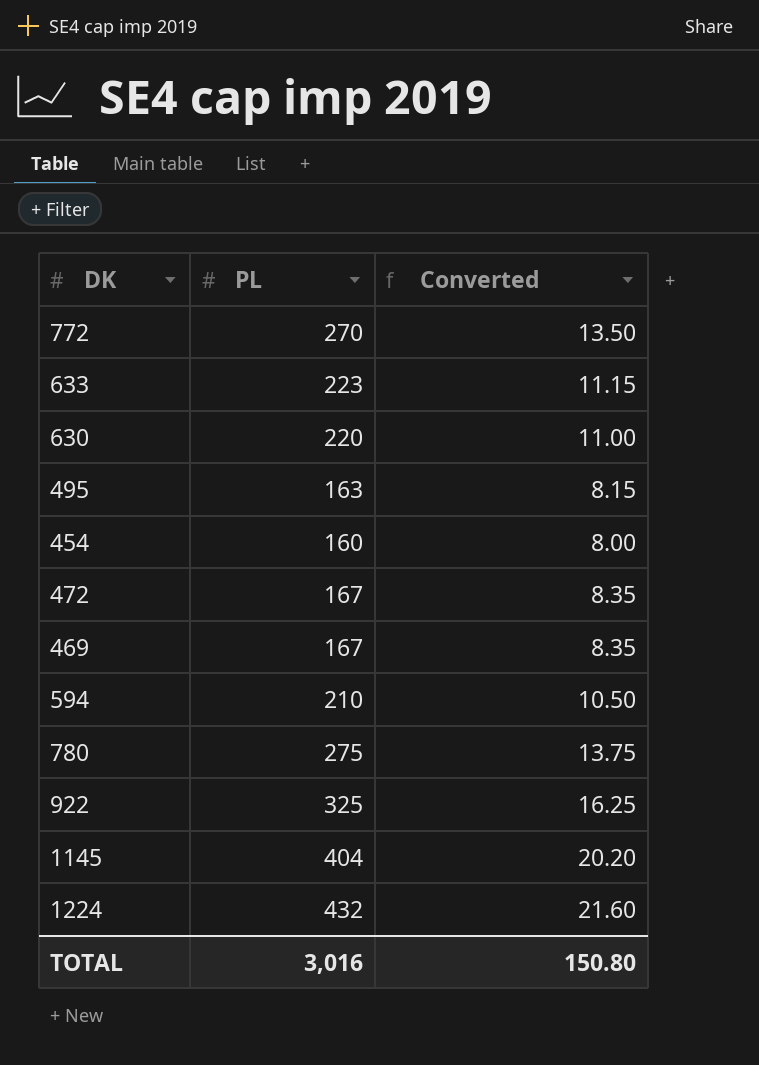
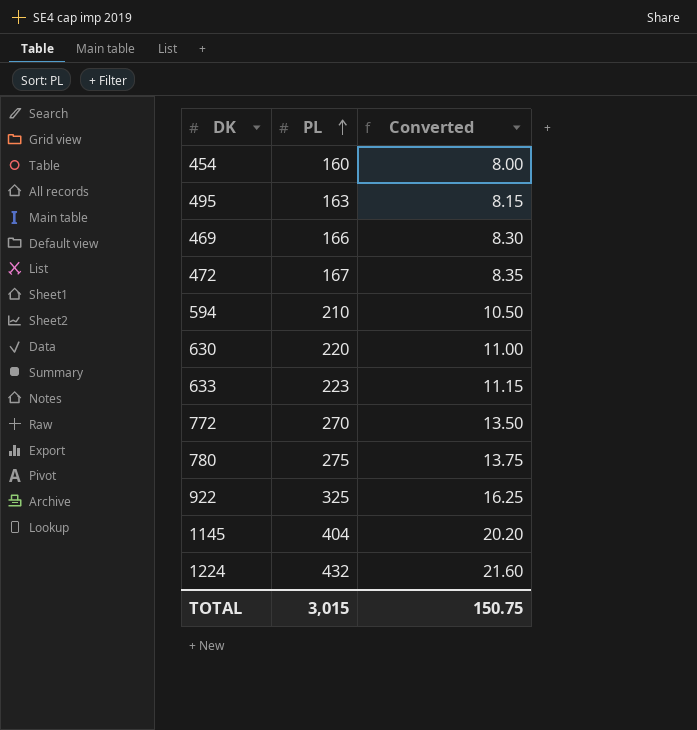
row order: none -> PL ascending
469 | PL: 167 -> 166
469 | Converted: 8.35 -> 8.30
TOTAL | PL: 3,016 -> 3,015
TOTAL | Converted: 150.80 -> 150.75

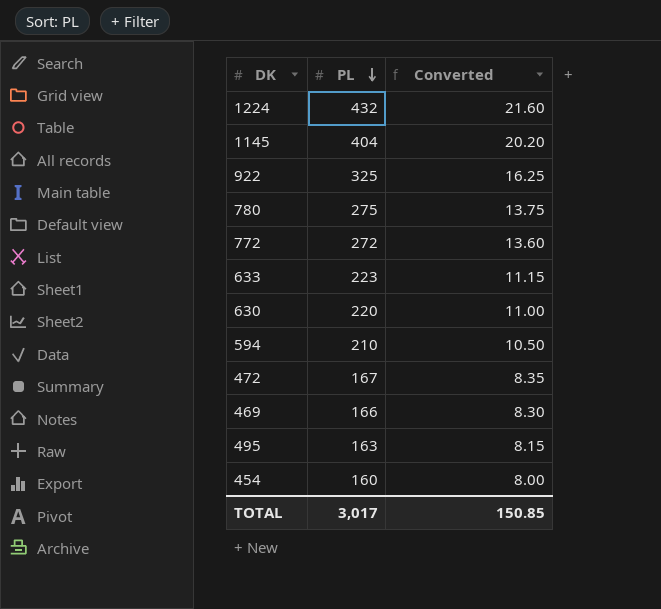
row order: PL ascending -> PL descending
772 | PL: 270 -> 272
772 | Converted: 13.50 -> 13.60
TOTAL | PL: 3,015 -> 3,017
TOTAL | Converted: 150.75 -> 150.85

